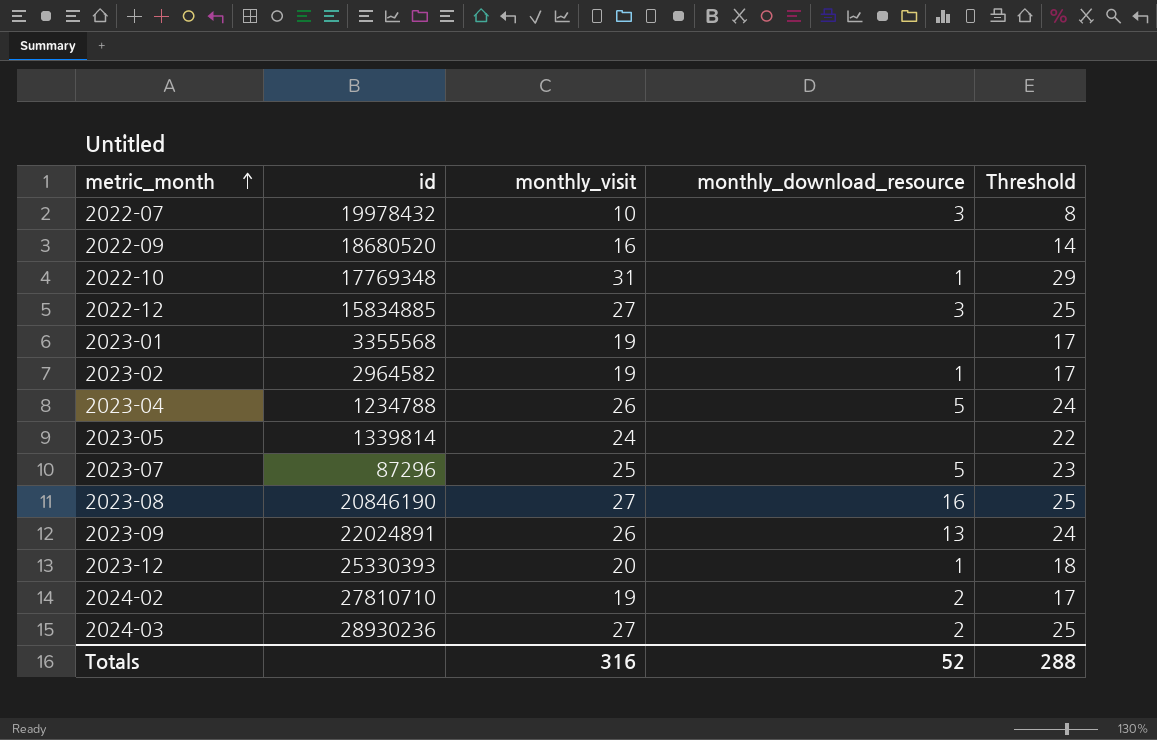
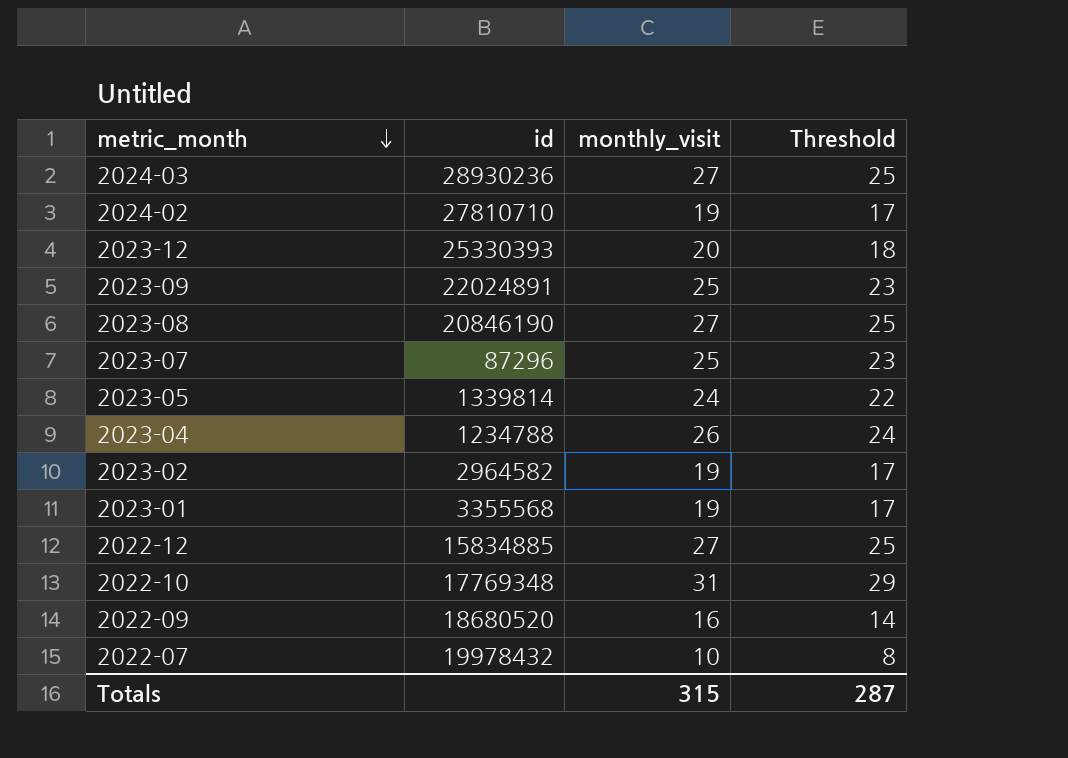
row order: metric_month ascending -> metric_month descending
column monthly_download_resource | position: 4 -> none
2023-09 | monthly_visit: 26 -> 25
2023-09 | Threshold: 24 -> 23
Totals | monthly_visit: 316 -> 315
Totals | Threshold: 288 -> 287

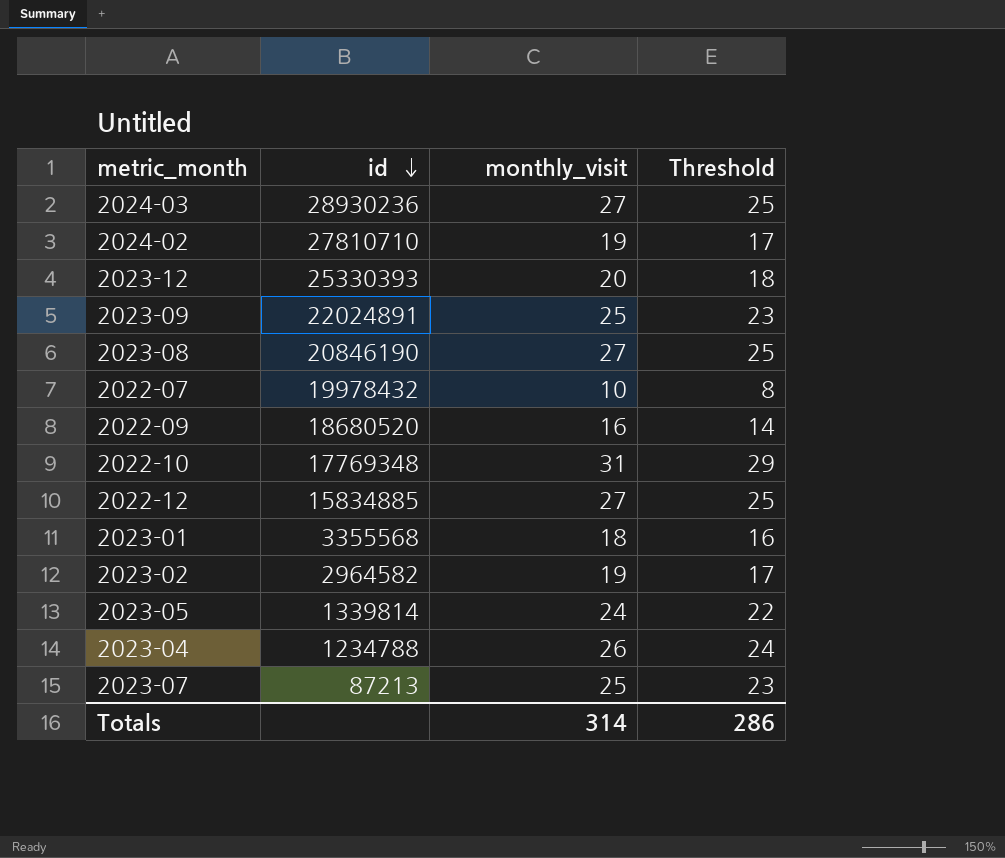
row order: metric_month descending -> id descending
2023-01 | monthly_visit: 19 -> 18
2023-01 | Threshold: 17 -> 16
2023-07 | id: 87296 -> 87213
Totals | monthly_visit: 315 -> 314
Totals | Threshold: 287 -> 286

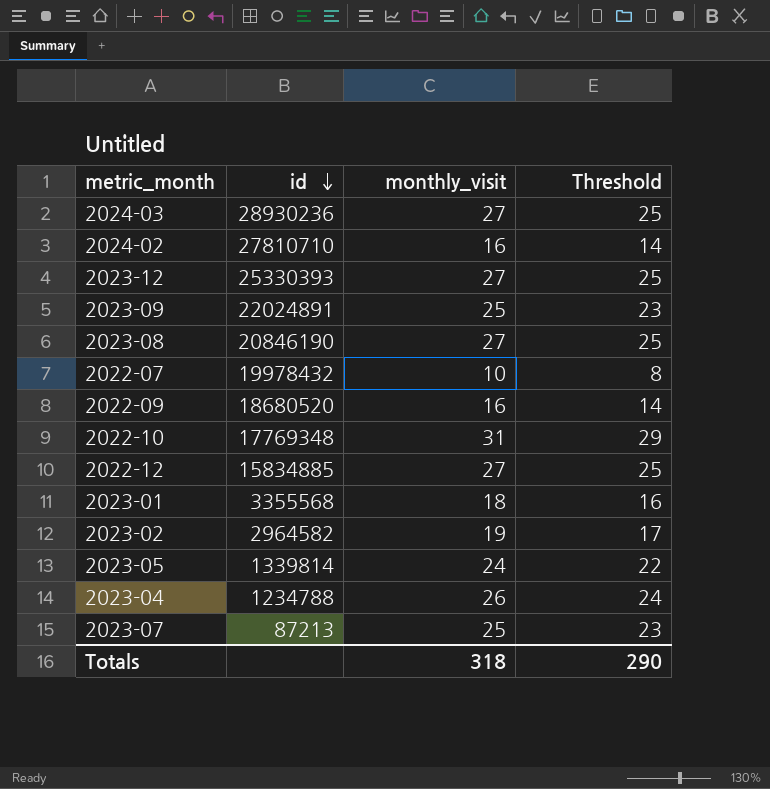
2024-02 | monthly_visit: 19 -> 16
2024-02 | Threshold: 17 -> 14
2023-12 | monthly_visit: 20 -> 27
2023-12 | Threshold: 18 -> 25
Totals | monthly_visit: 314 -> 318
Totals | Threshold: 286 -> 290

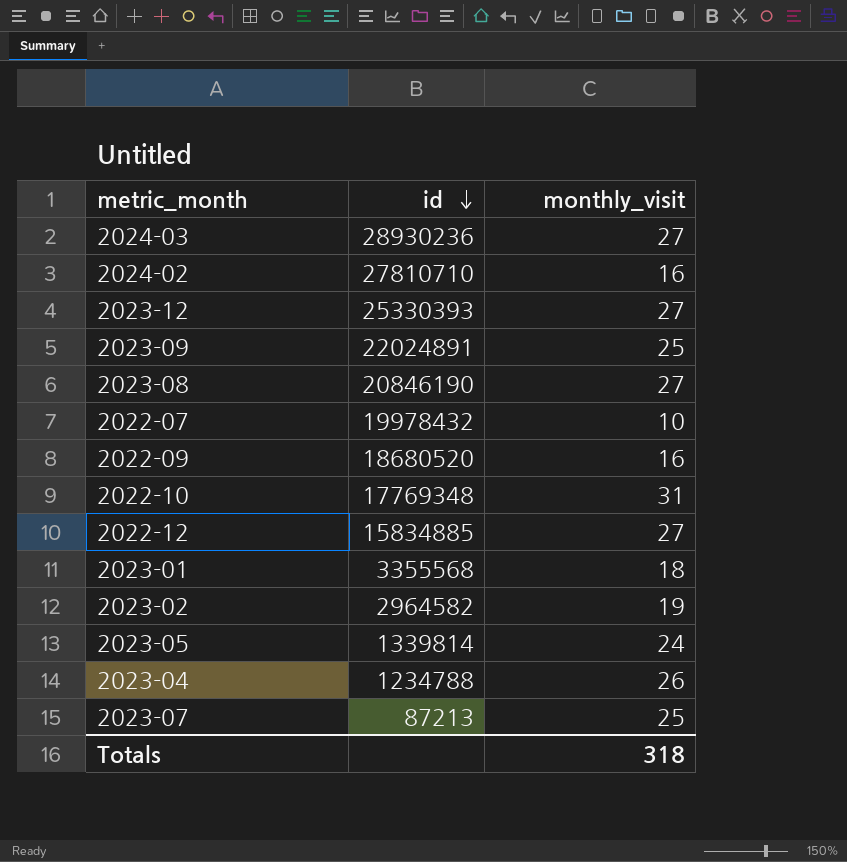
column Threshold | formula: [monthly_visit] - 2 -> none

